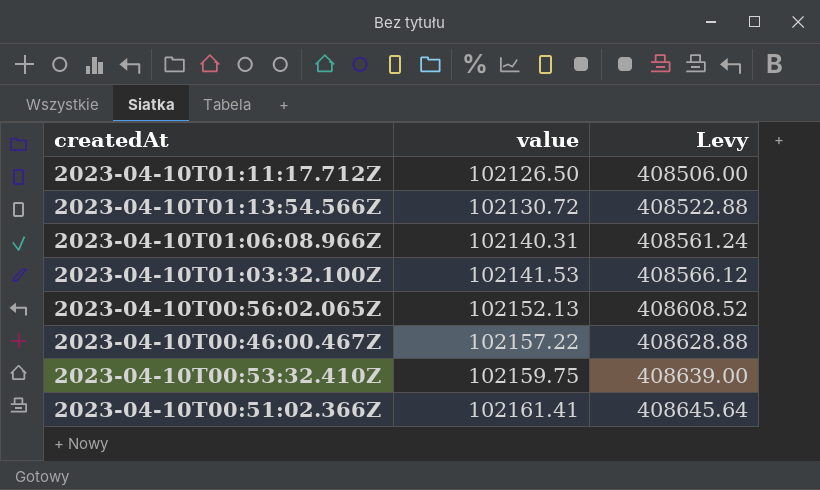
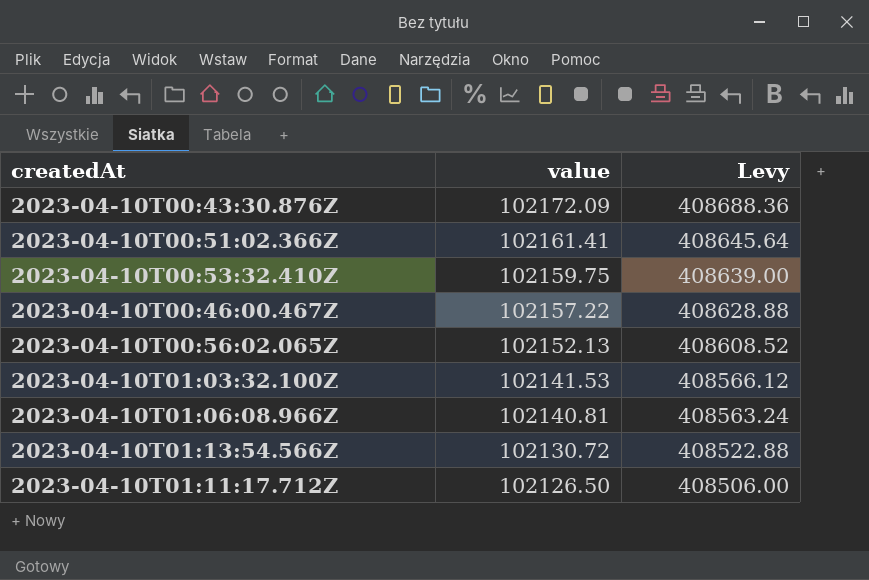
row order: value ascending -> value descending
row 2023-04-10T00:43:30.876Z: none -> 102172.09 | 408688.36
2023-04-10T01:06:08.966Z | value: 102140.31 -> 102140.81
2023-04-10T01:06:08.966Z | Levy: 408561.24 -> 408563.24

